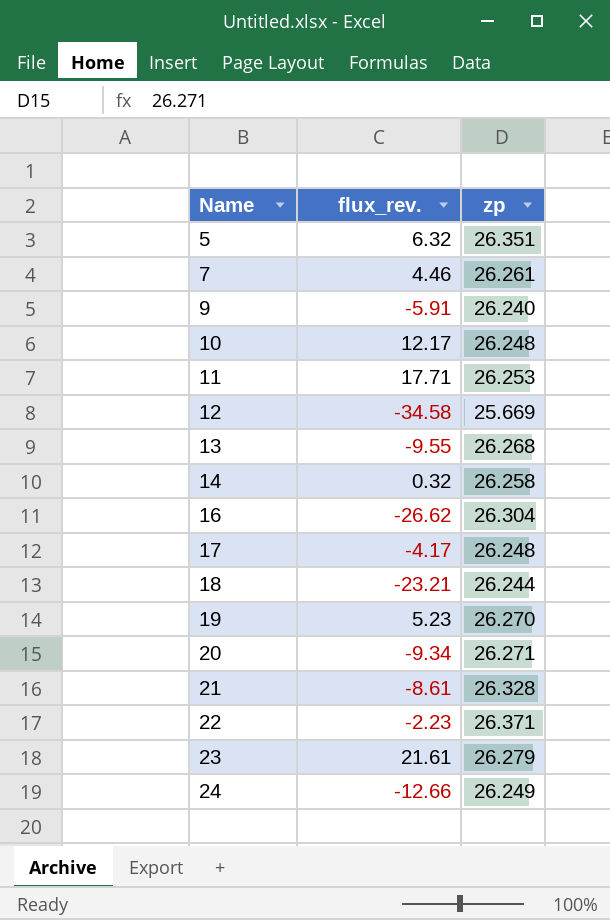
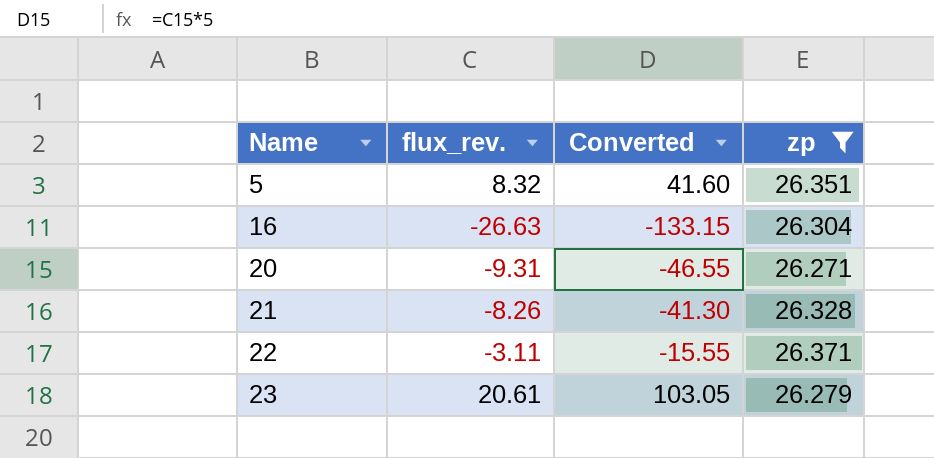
filter: none -> zp >= 26.271
column Converted | formula: none -> [flux_rev.] * 5
5 | flux_rev.: 6.32 -> 8.32
16 | flux_rev.: -26.62 -> -26.63
20 | flux_rev.: -9.34 -> -9.31
21 | flux_rev.: -8.61 -> -8.26
22 | flux_rev.: -2.23 -> -3.11
23 | flux_rev.: 21.61 -> 20.61

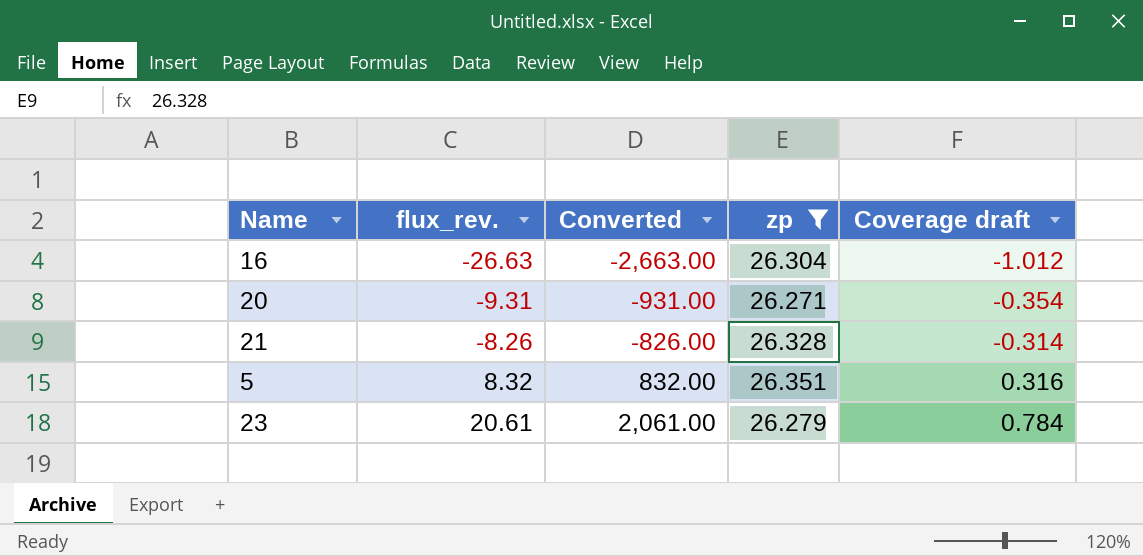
row order: Name ascending -> flux_rev. ascending
column Converted | formula: [flux_rev.] * 5 -> [flux_rev.] * 100
column Coverage draft | formula: none -> [flux_rev.] / [zp]
row 22: -3.11 | -15.55 | 26.371 -> none

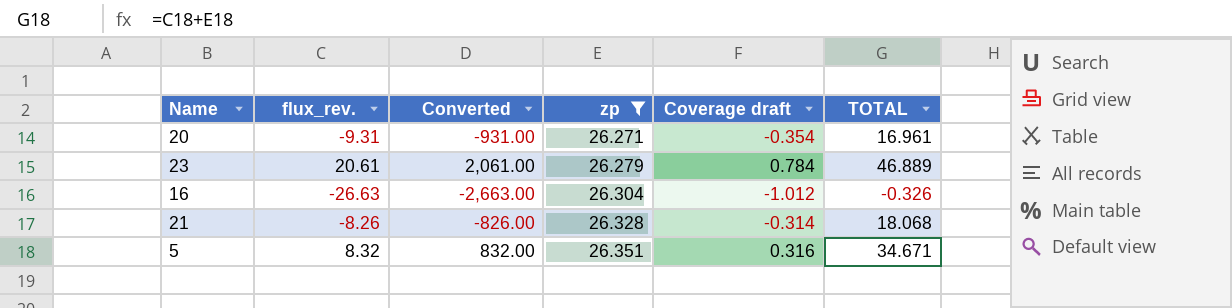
row order: flux_rev. ascending -> zp ascending
column TOTAL | formula: none -> [flux_rev.] + [zp]

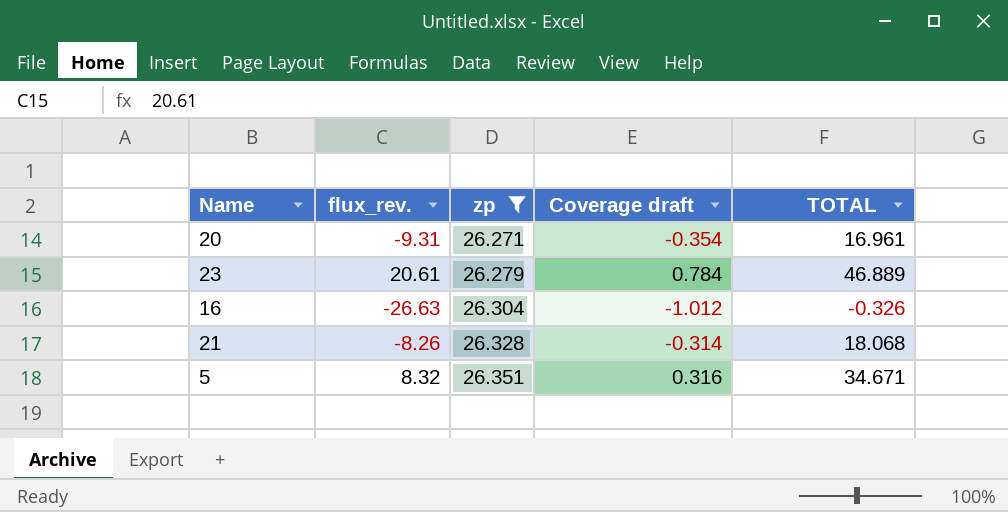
column Converted | formula: [flux_rev.] * 100 -> none

